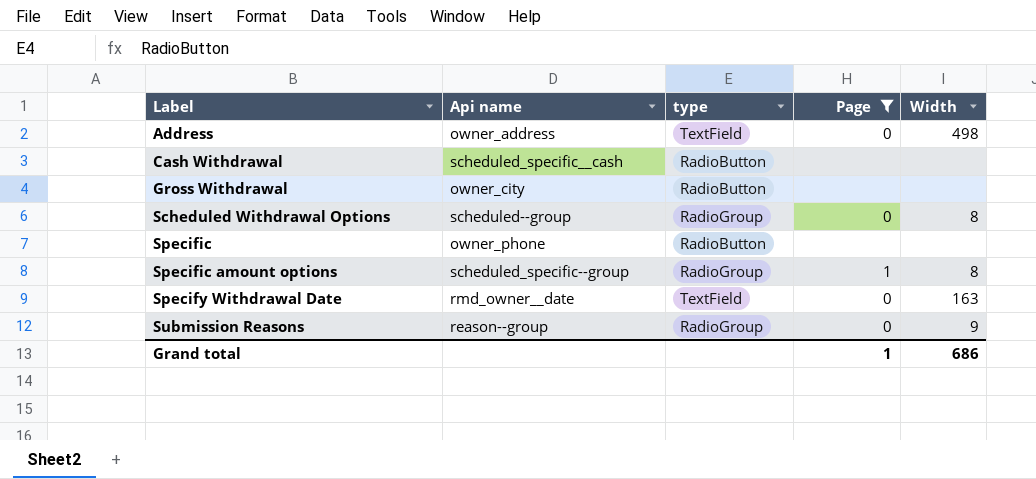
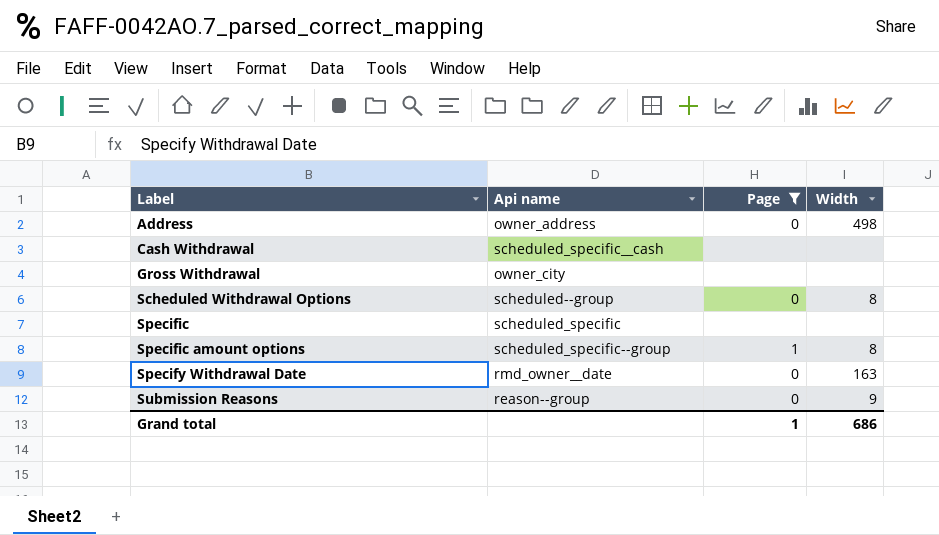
column type | position: 3 -> none
Specific | Api name: owner_phone -> scheduled_specific

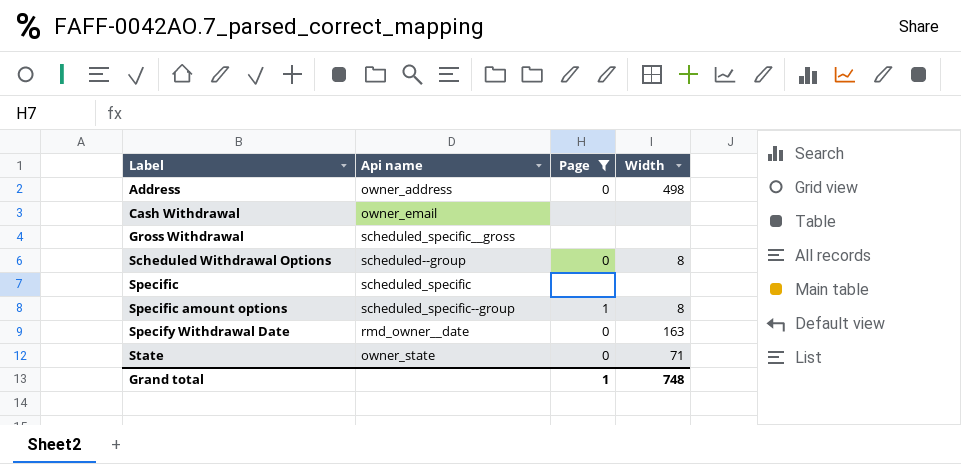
row Submission Reasons: reason--group | 0 | 9 -> none
Cash Withdrawal | Api name: scheduled_specific__cash -> owner_email
Gross Withdrawal | Api name: owner_city -> scheduled_specific__gross
row State: none -> owner_state | 0 | 71
Grand total | Width: 686 -> 748

